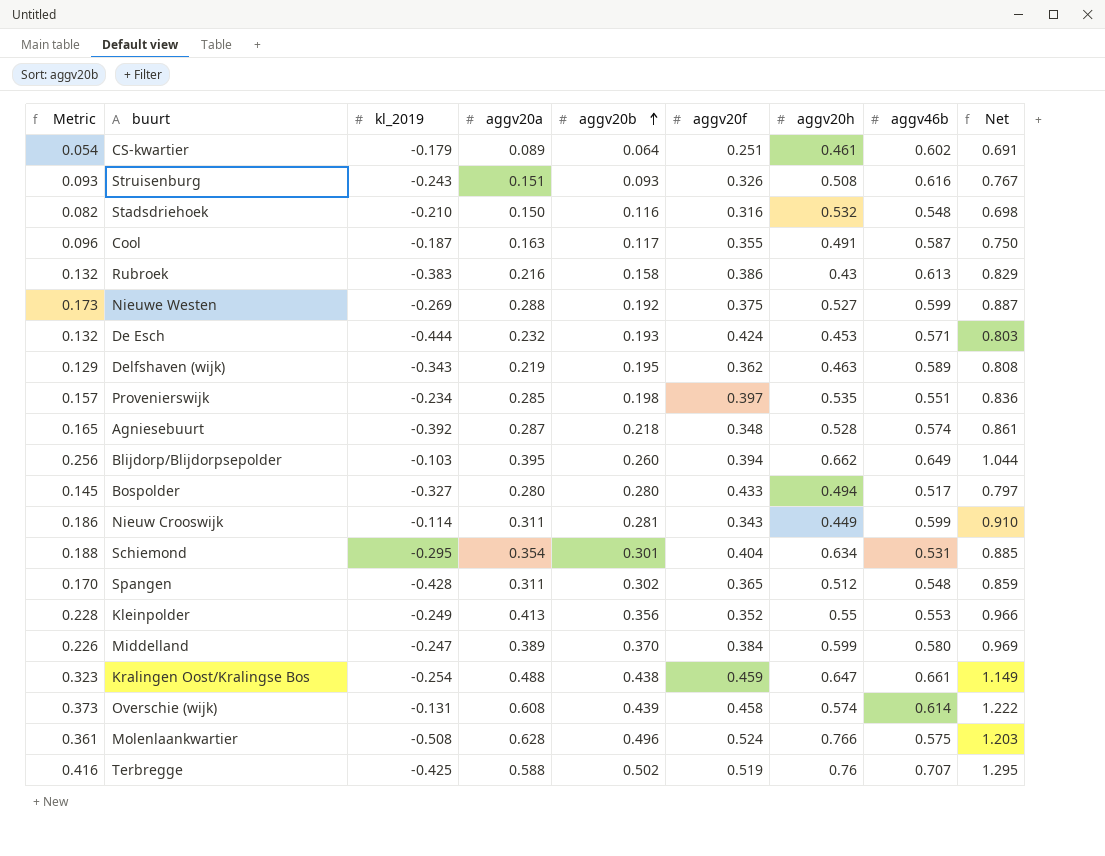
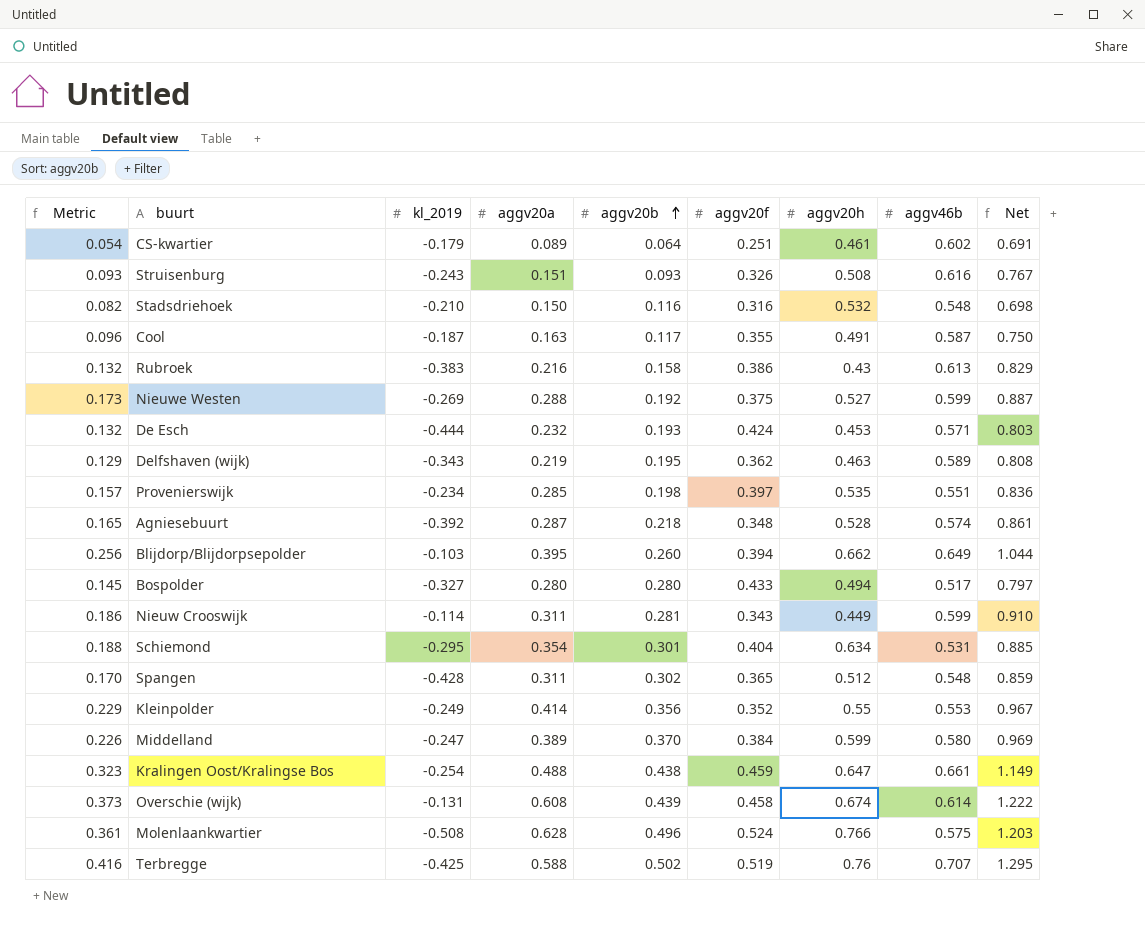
Kleinpolder | Metric: 0.228 -> 0.229
Kleinpolder | aggv20a: 0.413 -> 0.414
Kleinpolder | Net: 0.966 -> 0.967
Overschie (wijk) | aggv20h: 0.574 -> 0.674

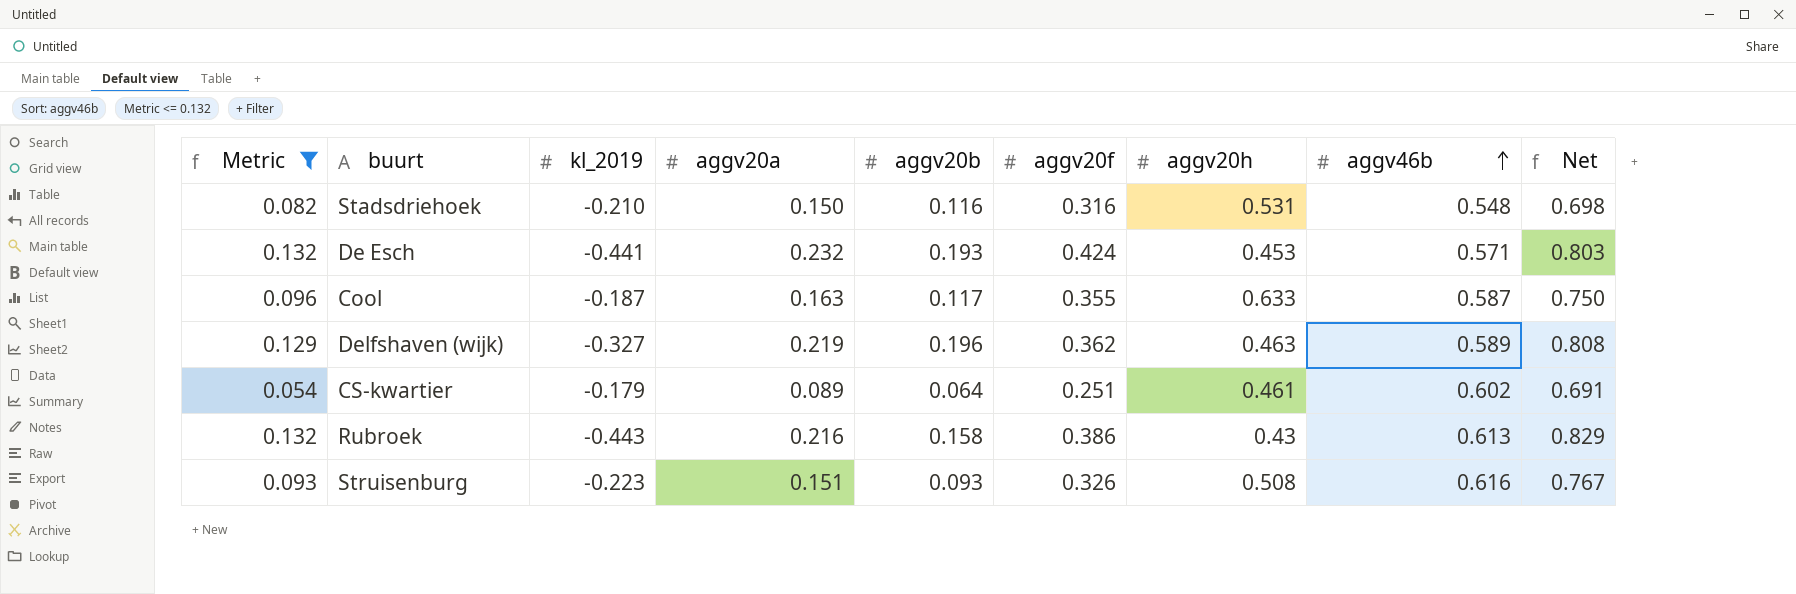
filter: none -> Metric <= 0.132
row order: aggv20b ascending -> aggv46b ascending
Stadsdriehoek | aggv20h: 0.532 -> 0.531
De Esch | kl_2019: -0.444 -> -0.441
Cool | aggv20h: 0.491 -> 0.633
Delfshaven (wijk) | kl_2019: -0.343 -> -0.327
Delfshaven (wijk) | aggv20b: 0.195 -> 0.196
Rubroek | kl_2019: -0.383 -> -0.443
Struisenburg | kl_2019: -0.243 -> -0.223

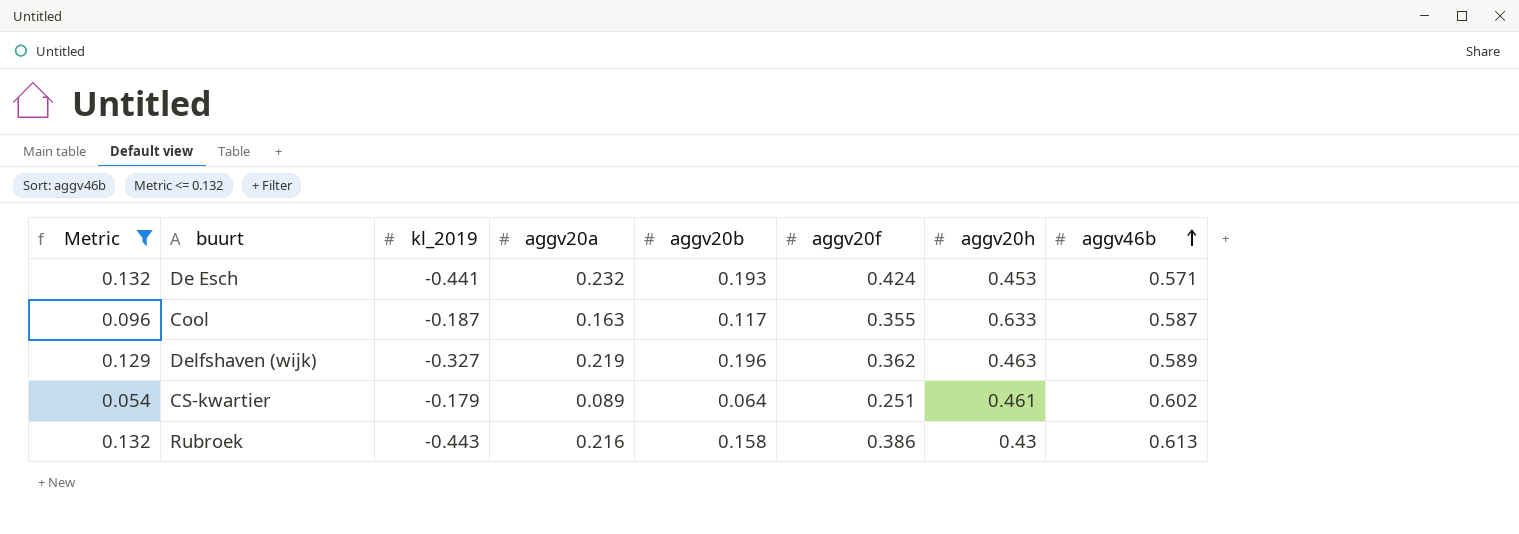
column Net | formula: [aggv20a] + [aggv46b] -> none
row Stadsdriehoek: 0.082 | -0.210 | 0.150 | 0.116 | 0.316 | 0.531 | 0.548 | 0.698 -> none
row Struisenburg: 0.093 | -0.223 | 0.151 | 0.093 | 0.326 | 0.508 | 0.616 | 0.767 -> none

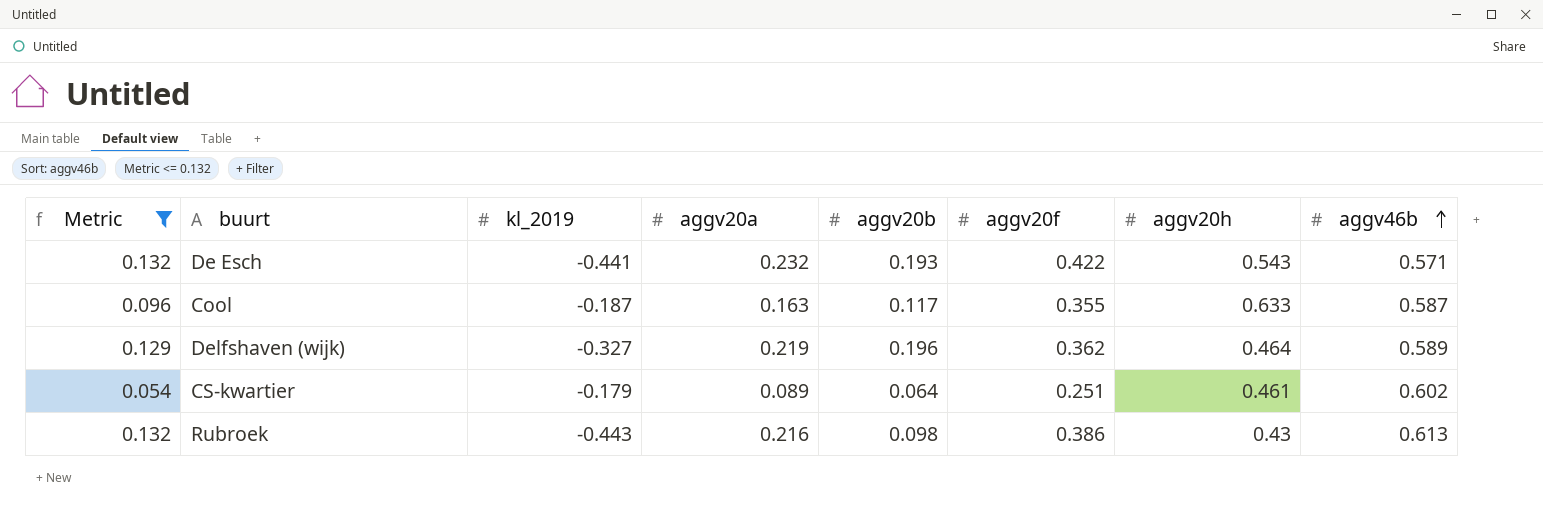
De Esch | aggv20f: 0.424 -> 0.422
De Esch | aggv20h: 0.453 -> 0.543
Delfshaven (wijk) | aggv20h: 0.463 -> 0.464
Rubroek | aggv20b: 0.158 -> 0.098

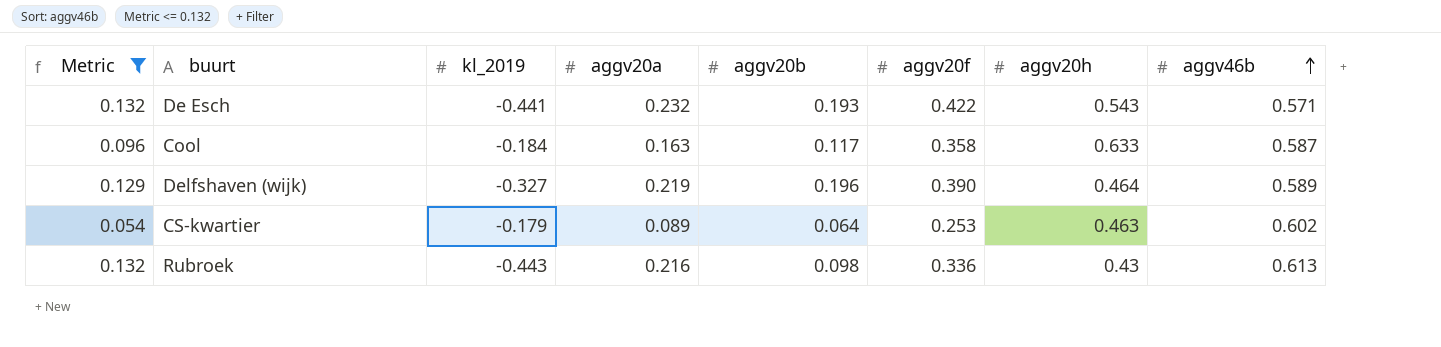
Cool | kl_2019: -0.187 -> -0.184
Cool | aggv20f: 0.355 -> 0.358
Delfshaven (wijk) | aggv20f: 0.362 -> 0.390
CS-kwartier | aggv20f: 0.251 -> 0.253
CS-kwartier | aggv20h: 0.461 -> 0.463
Rubroek | aggv20f: 0.386 -> 0.336

